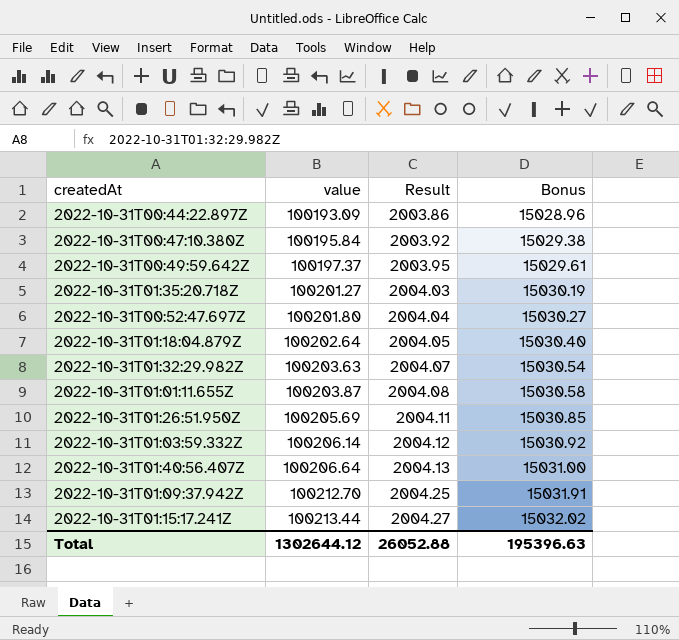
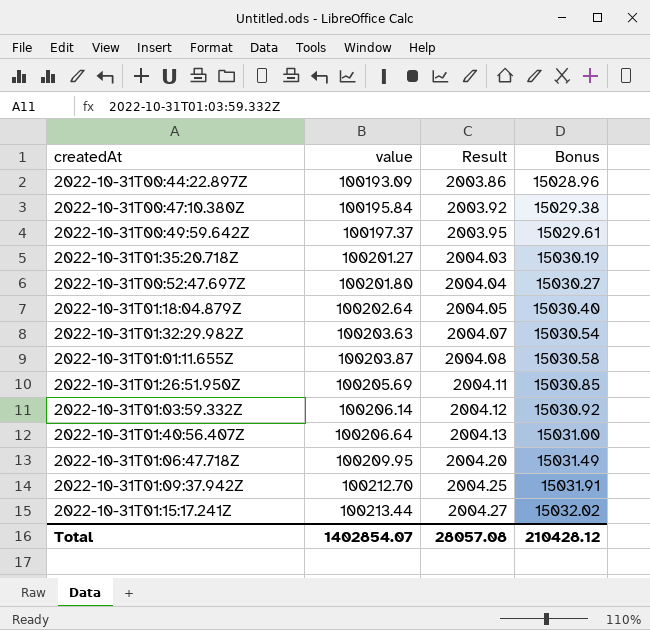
row 2022-10-31T01:06:47.718Z: none -> 100209.95 | 2004.20 | 15031.49
Total | value: 1302644.12 -> 1402854.07
Total | Result: 26052.88 -> 28057.08
Total | Bonus: 195396.63 -> 210428.12

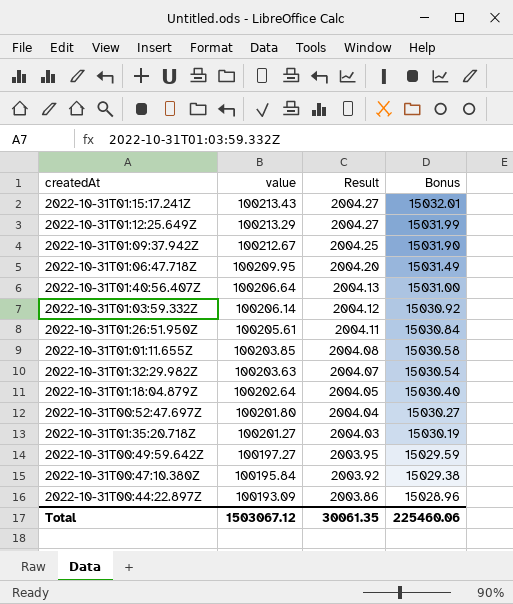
row order: value ascending -> value descending
2022-10-31T01:15:17.241Z | value: 100213.44 -> 100213.43
2022-10-31T01:15:17.241Z | Bonus: 15032.02 -> 15032.01
row 2022-10-31T01:12:25.649Z: none -> 100213.29 | 2004.27 | 15031.99
2022-10-31T01:09:37.942Z | value: 100212.70 -> 100212.67
2022-10-31T01:09:37.942Z | Bonus: 15031.91 -> 15031.90
2022-10-31T01:26:51.950Z | value: 100205.69 -> 100205.61
2022-10-31T01:26:51.950Z | Bonus: 15030.85 -> 15030.84
2022-10-31T01:01:11.655Z | value: 100203.87 -> 100203.85
2022-10-31T00:49:59.642Z | value: 100197.37 -> 100197.27
2022-10-31T00:49:59.642Z | Bonus: 15029.61 -> 15029.59
Total | value: 1402854.07 -> 1503067.12
Total | Result: 28057.08 -> 30061.35
Total | Bonus: 210428.12 -> 225460.06

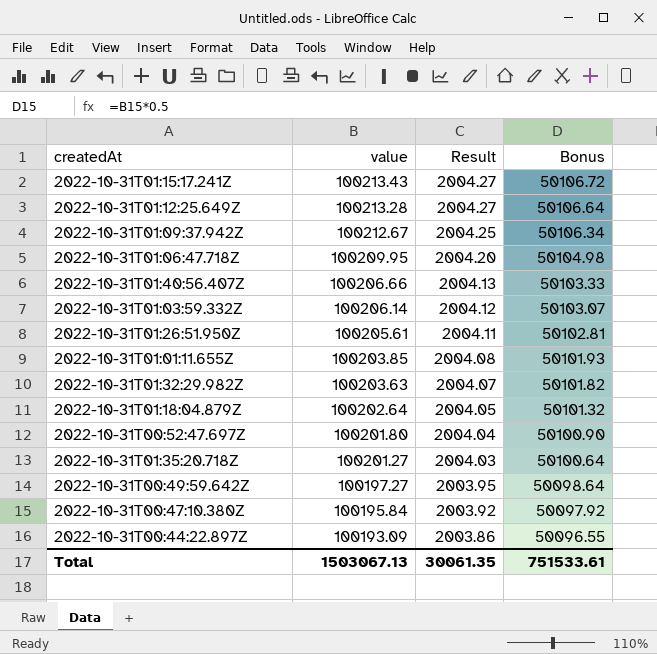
column Bonus | formula: [value] * 0.15 -> [value] * 0.5
2022-10-31T01:12:25.649Z | value: 100213.29 -> 100213.28
2022-10-31T01:40:56.407Z | value: 100206.64 -> 100206.66
Total | value: 1503067.12 -> 1503067.13
Total | Bonus: 225460.06 -> 751533.61

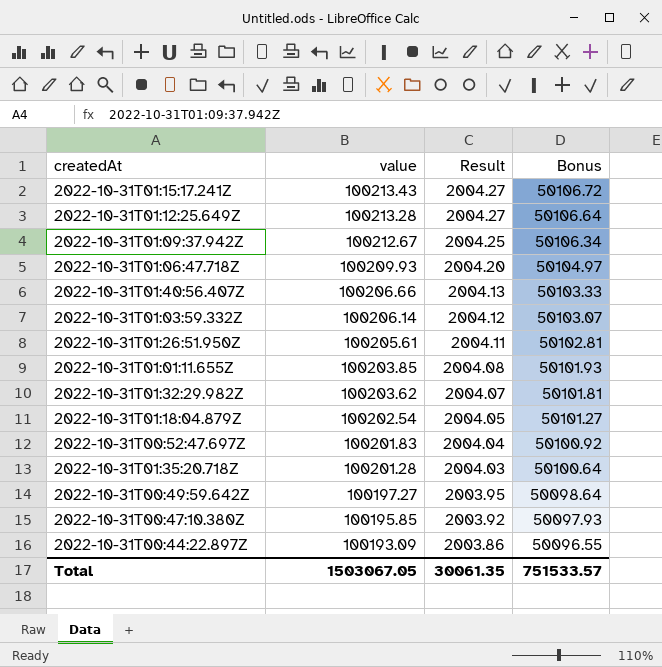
2022-10-31T01:06:47.718Z | value: 100209.95 -> 100209.93
2022-10-31T01:06:47.718Z | Bonus: 50104.98 -> 50104.97
2022-10-31T01:32:29.982Z | value: 100203.63 -> 100203.62
2022-10-31T01:32:29.982Z | Bonus: 50101.82 -> 50101.81
2022-10-31T01:18:04.879Z | value: 100202.64 -> 100202.54
2022-10-31T01:18:04.879Z | Bonus: 50101.32 -> 50101.27
2022-10-31T00:52:47.697Z | value: 100201.80 -> 100201.83
2022-10-31T00:52:47.697Z | Bonus: 50100.90 -> 50100.92
2022-10-31T01:35:20.718Z | value: 100201.27 -> 100201.28
2022-10-31T00:47:10.380Z | value: 100195.84 -> 100195.85
2022-10-31T00:47:10.380Z | Bonus: 50097.92 -> 50097.93
Total | value: 1503067.13 -> 1503067.05
Total | Bonus: 751533.61 -> 751533.57

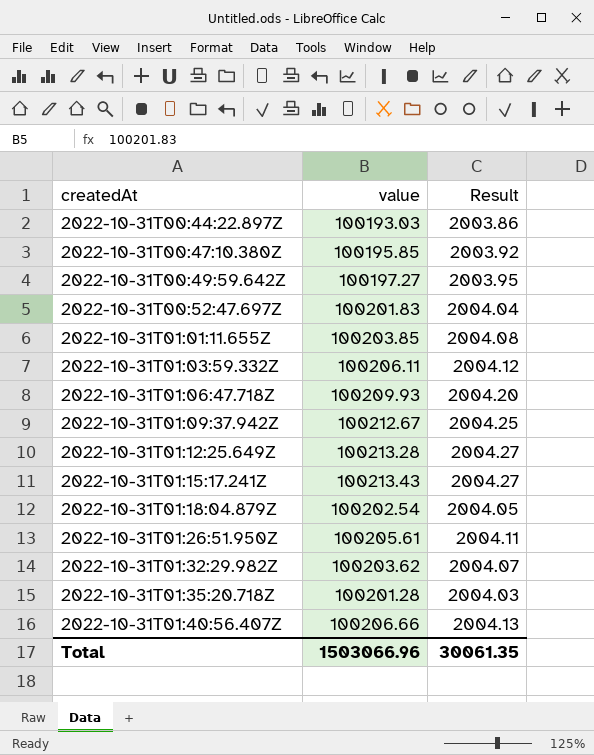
row order: value descending -> createdAt ascending
column Bonus | formula: [value] * 0.5 -> none
2022-10-31T00:44:22.897Z | value: 100193.09 -> 100193.03
2022-10-31T01:03:59.332Z | value: 100206.14 -> 100206.11
Total | value: 1503067.05 -> 1503066.96

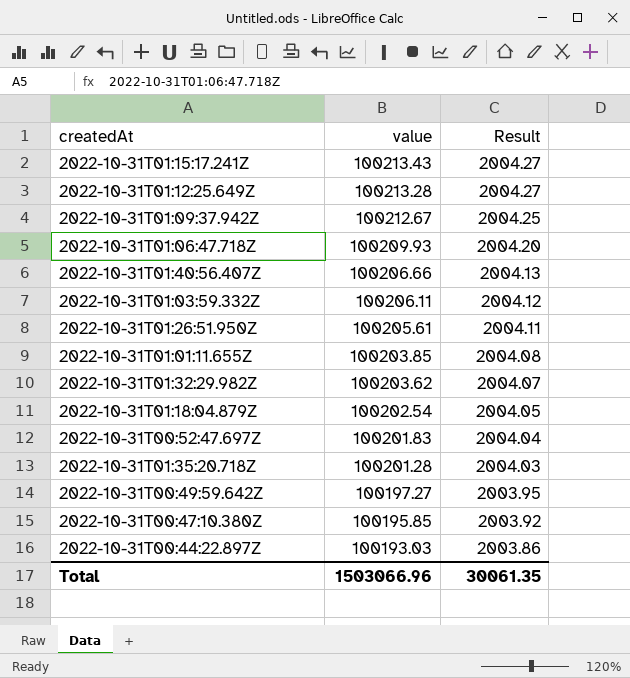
row order: createdAt ascending -> value descending

